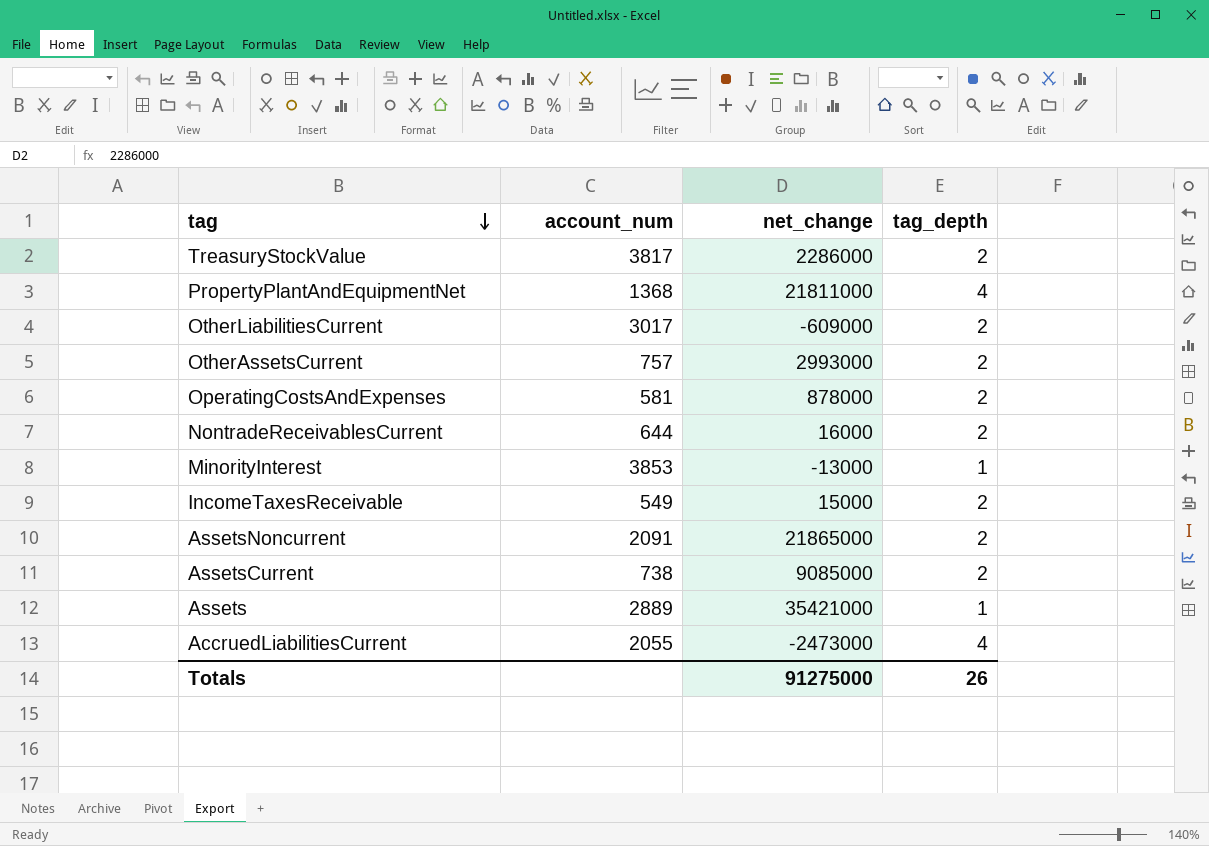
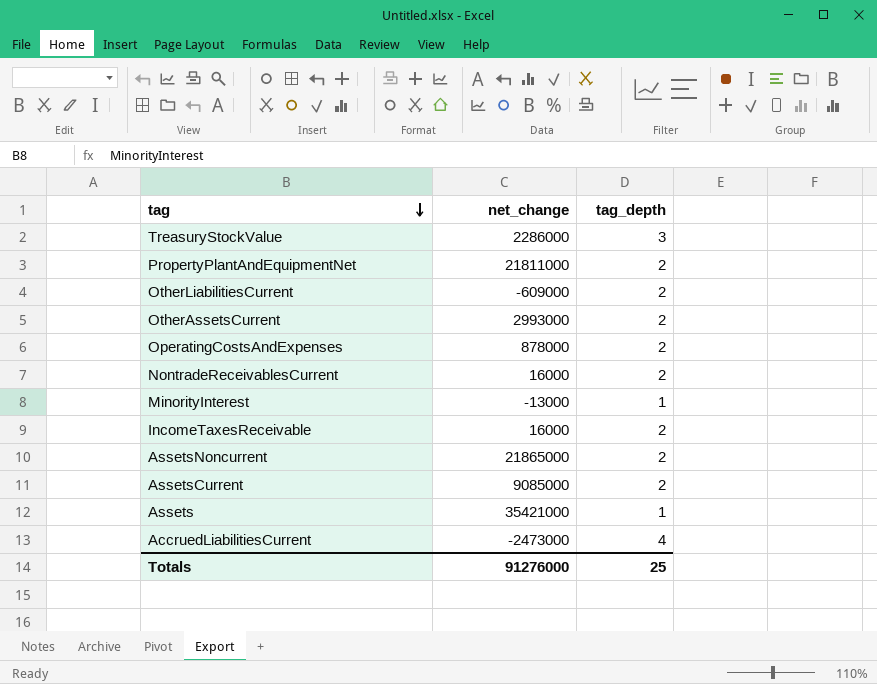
column account_num | position: 2 -> none
TreasuryStockValue | tag_depth: 2 -> 3
PropertyPlantAndEquipmentNet | tag_depth: 4 -> 2
IncomeTaxesReceivable | net_change: 15000 -> 16000
Totals | net_change: 91275000 -> 91276000
Totals | tag_depth: 26 -> 25

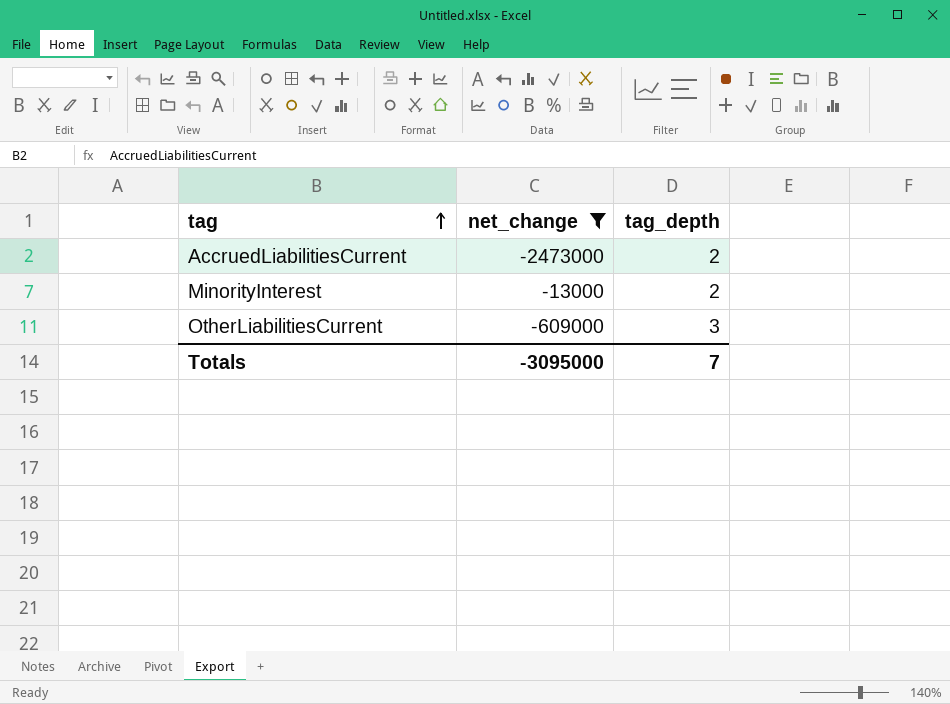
filter: none -> net_change <= -13000
row order: tag descending -> tag ascending
AccruedLiabilitiesCurrent | tag_depth: 4 -> 2
MinorityInterest | tag_depth: 1 -> 2
OtherLiabilitiesCurrent | tag_depth: 2 -> 3
Totals | net_change: 91276000 -> -3095000
Totals | tag_depth: 25 -> 7

